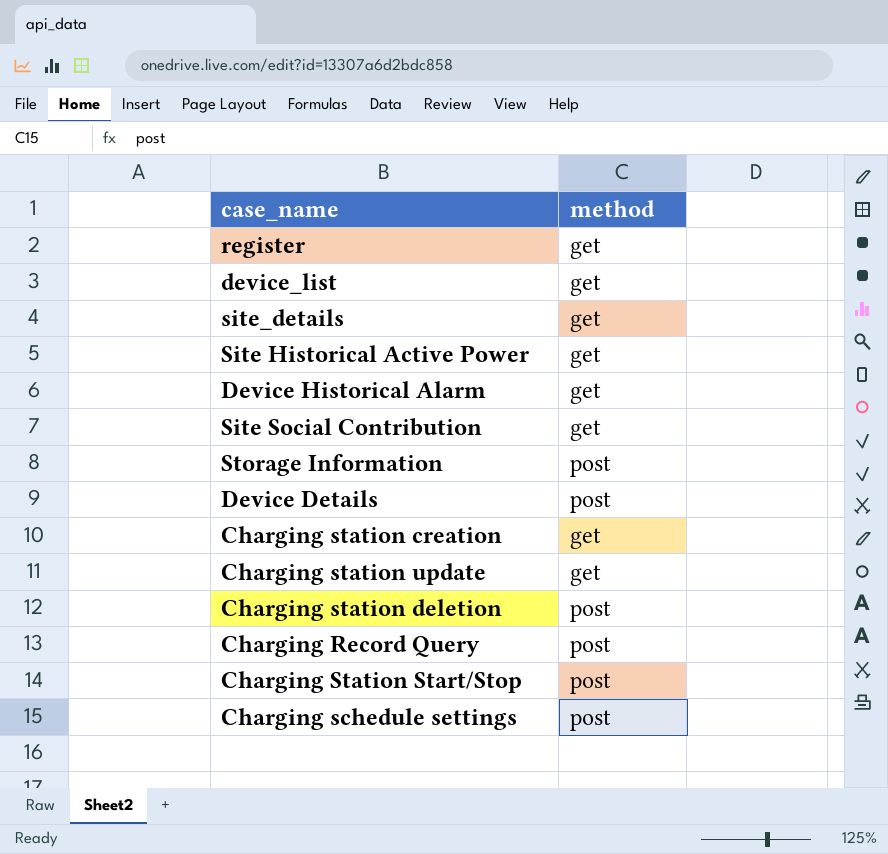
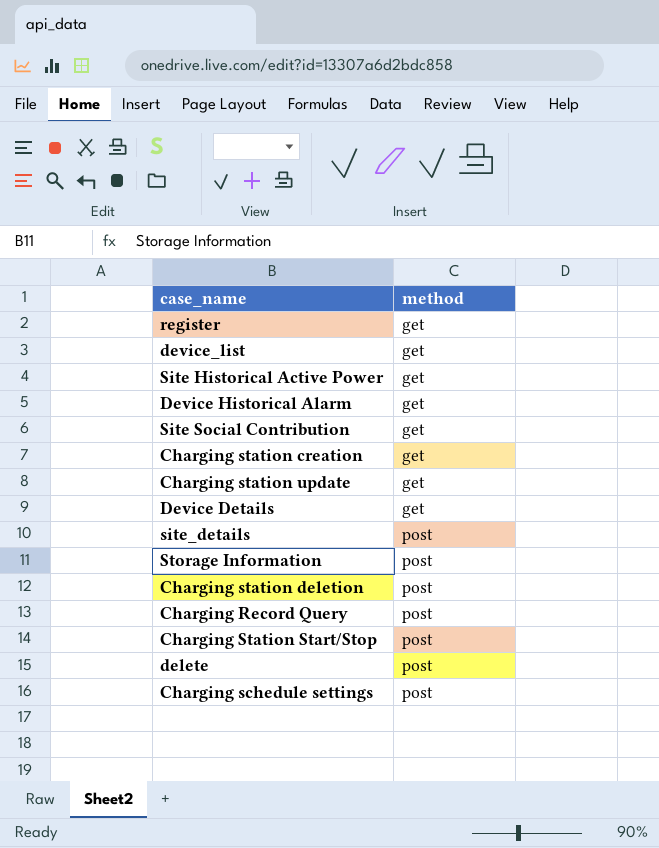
row order: none -> method ascending
Device Details | method: post -> get
site_details | method: get -> post
row delete: none -> post

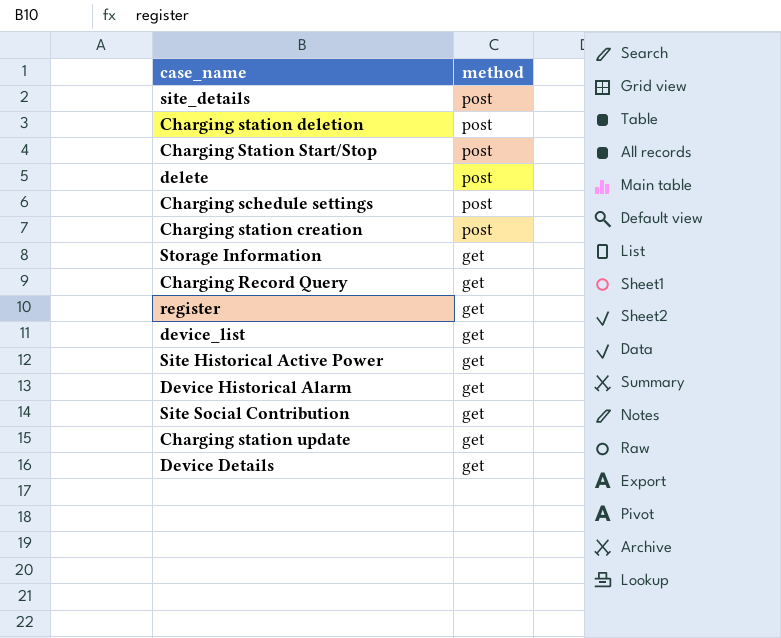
row order: method ascending -> method descending
Charging station creation | method: get -> post
Storage Information | method: post -> get
Charging Record Query | method: post -> get

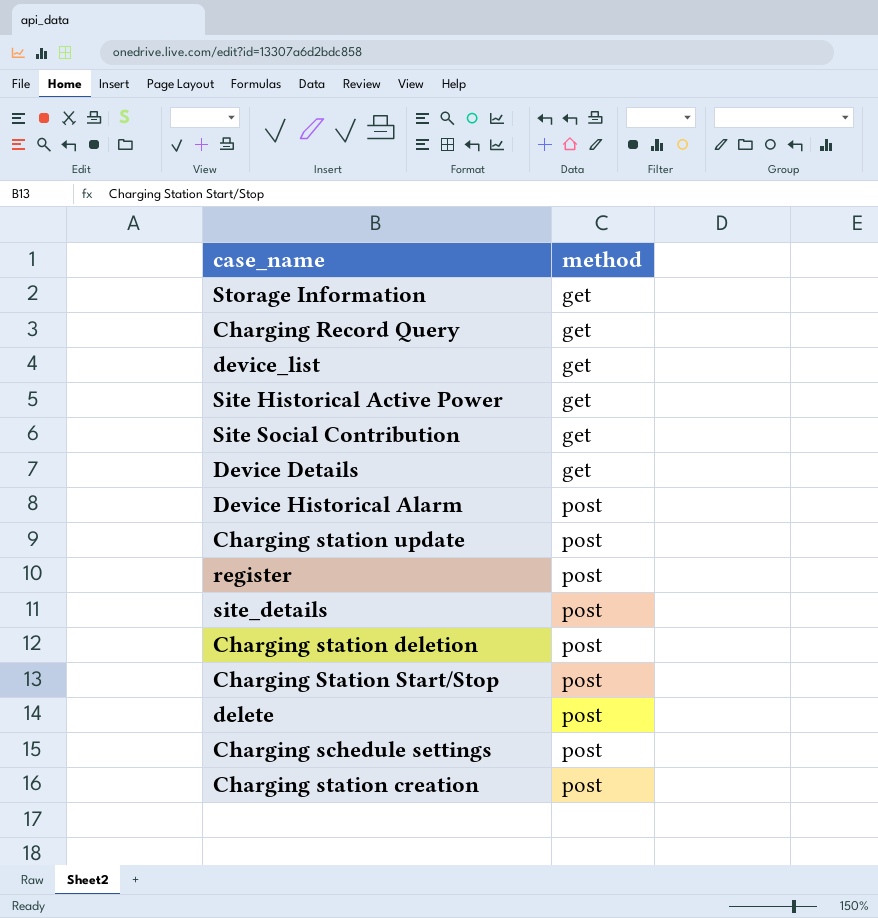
row order: method descending -> method ascending
Device Historical Alarm | method: get -> post
Charging station update | method: get -> post
register | method: get -> post

